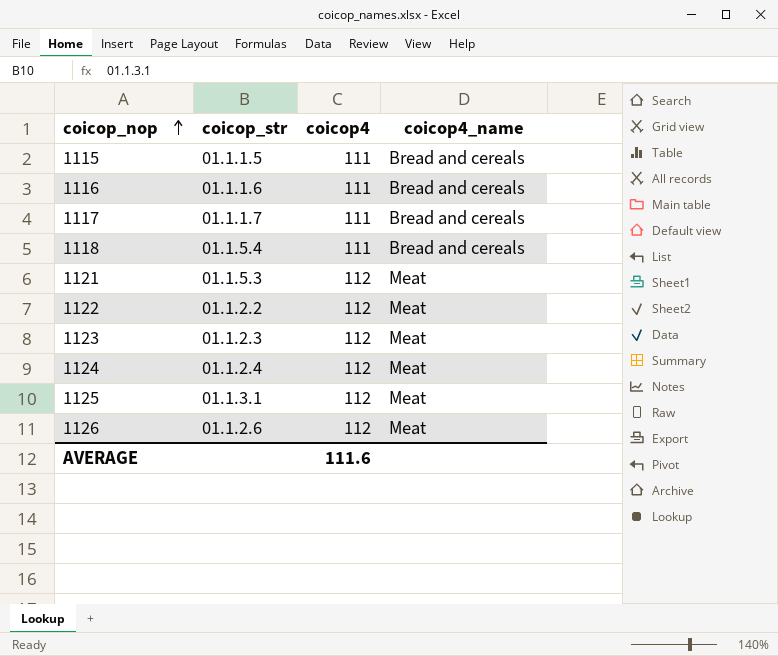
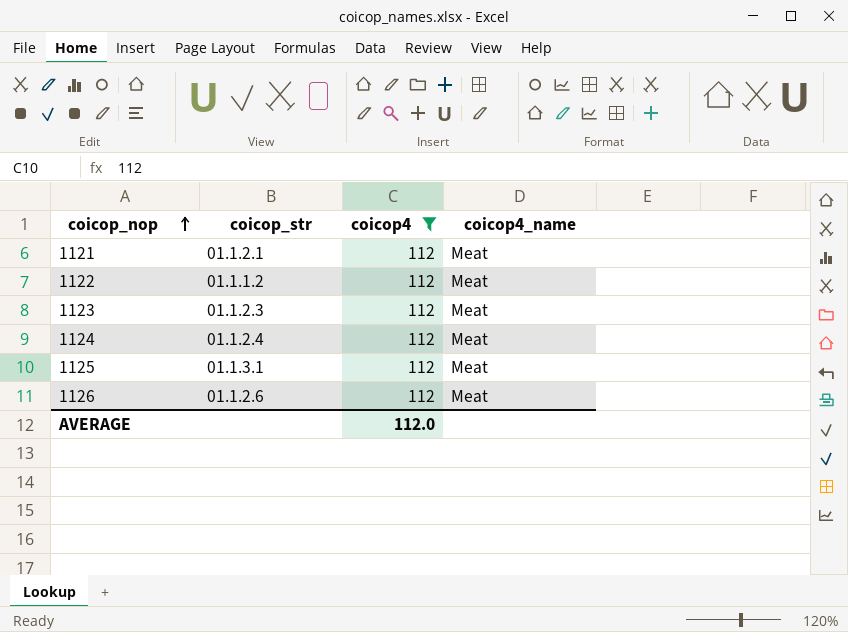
filter: none -> coicop4 = 112
1121 | coicop_str: 01.1.5.3 -> 01.1.2.1
1122 | coicop_str: 01.1.2.2 -> 01.1.1.2
AVERAGE | coicop4: 111.6 -> 112.0

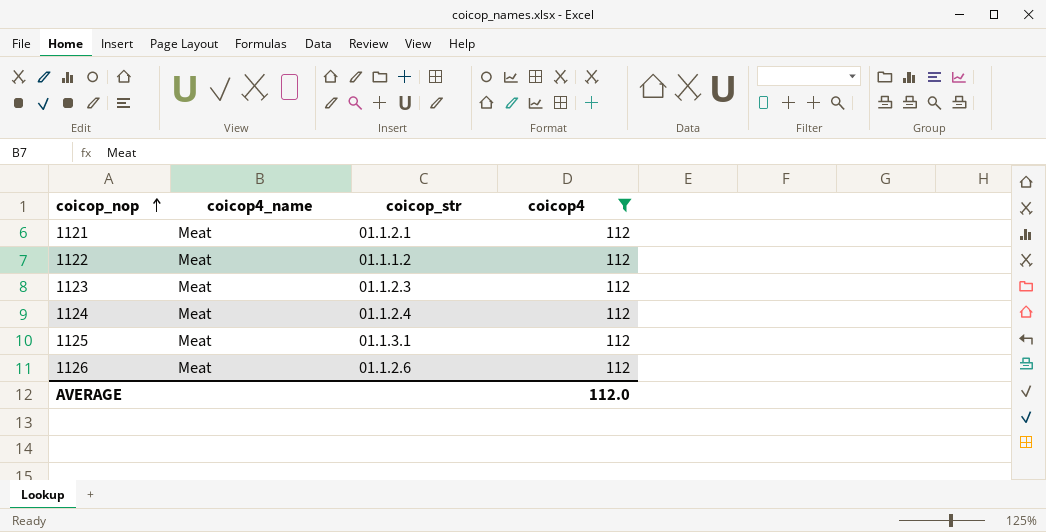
column coicop4_name | position: 4 -> 2

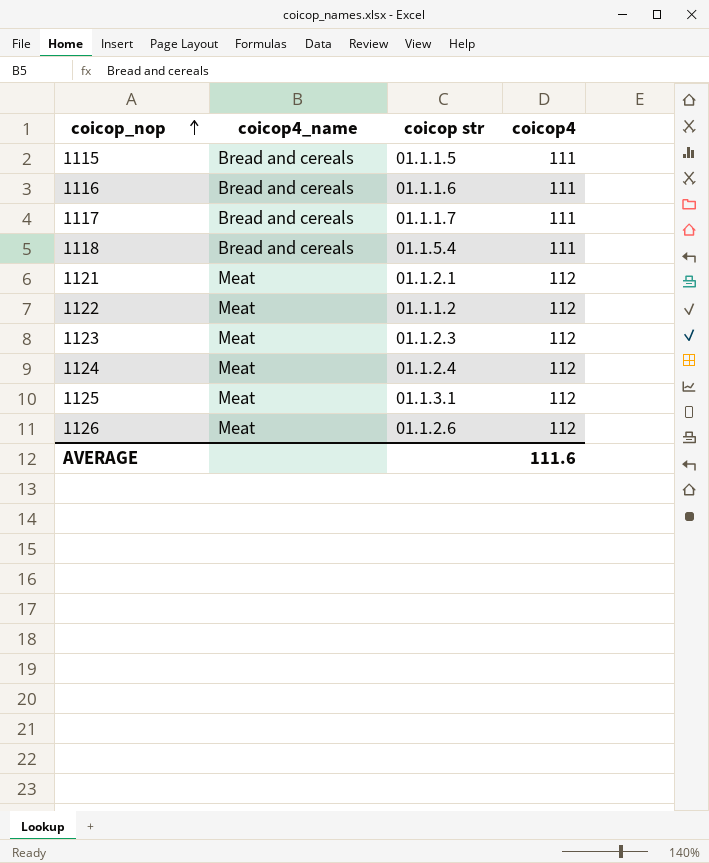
filter: coicop4 = 112 -> none
column name: coicop_str -> coicop str
AVERAGE | coicop4: 112.0 -> 111.6

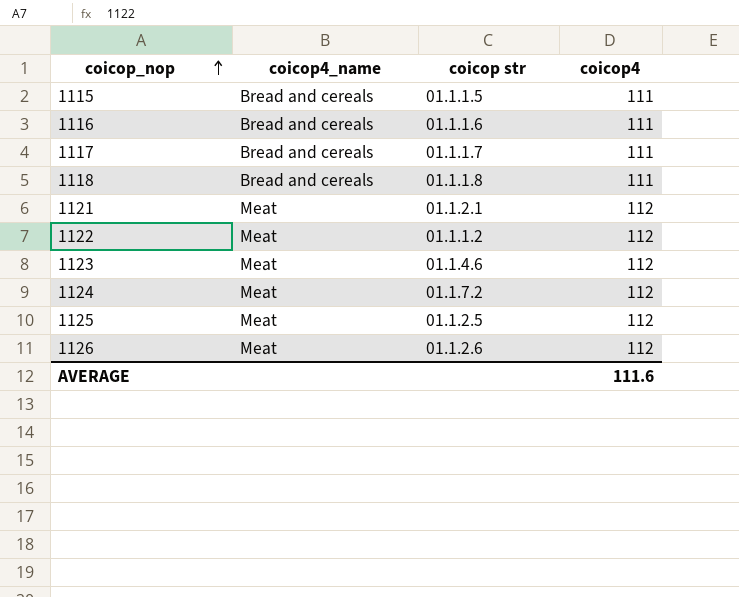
1118 | coicop str: 01.1.5.4 -> 01.1.1.8
1123 | coicop str: 01.1.2.3 -> 01.1.4.6
1124 | coicop str: 01.1.2.4 -> 01.1.7.2
1125 | coicop str: 01.1.3.1 -> 01.1.2.5

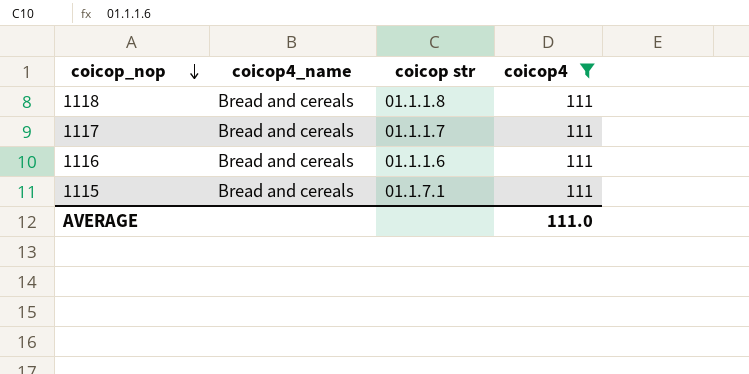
filter: none -> coicop4 = 111
row order: coicop_nop ascending -> coicop_nop descending
1115 | coicop str: 01.1.1.5 -> 01.1.7.1
AVERAGE | coicop4: 111.6 -> 111.0

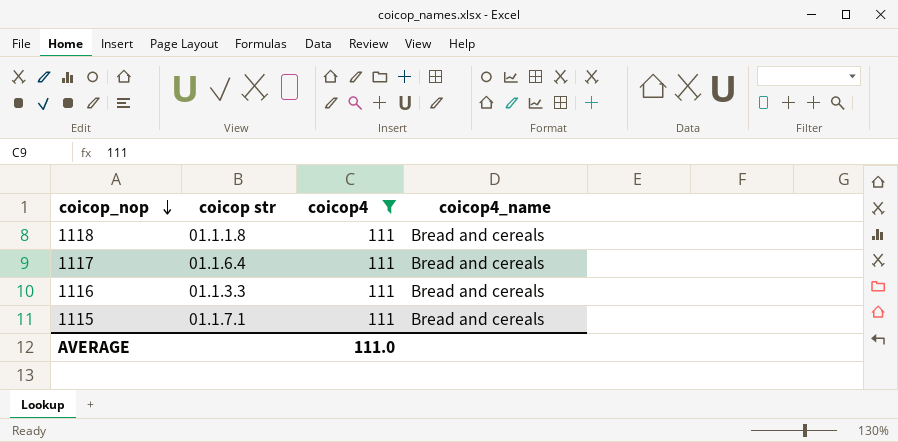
column coicop4_name | position: 2 -> 4
1117 | coicop str: 01.1.1.7 -> 01.1.6.4
1116 | coicop str: 01.1.1.6 -> 01.1.3.3

